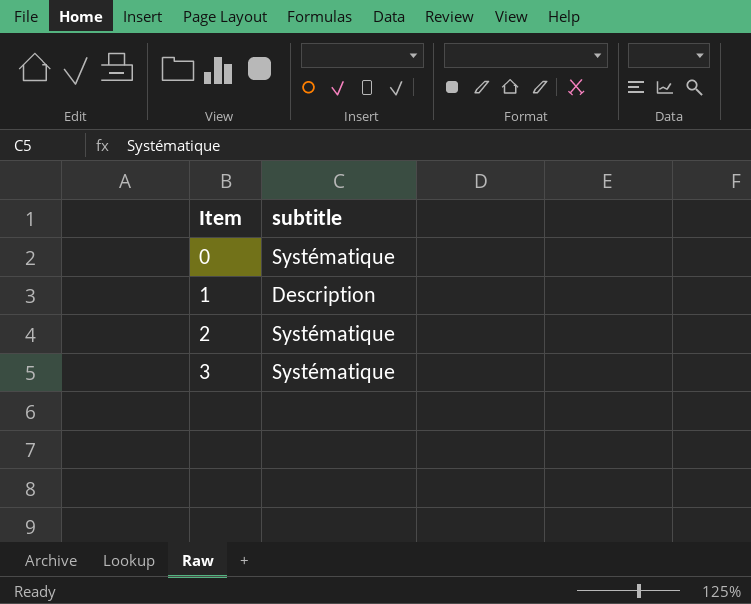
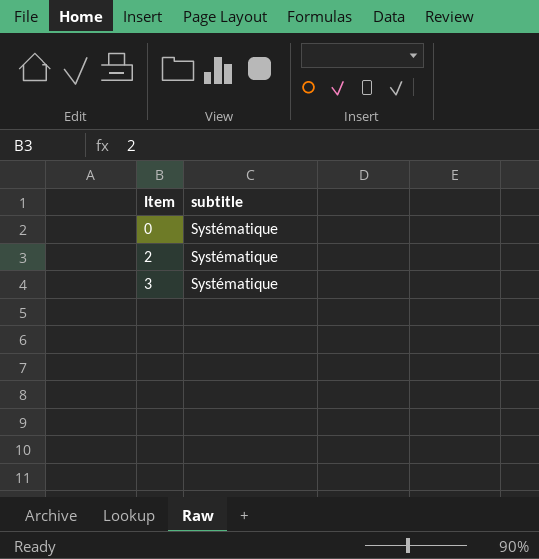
row 1: Description -> none

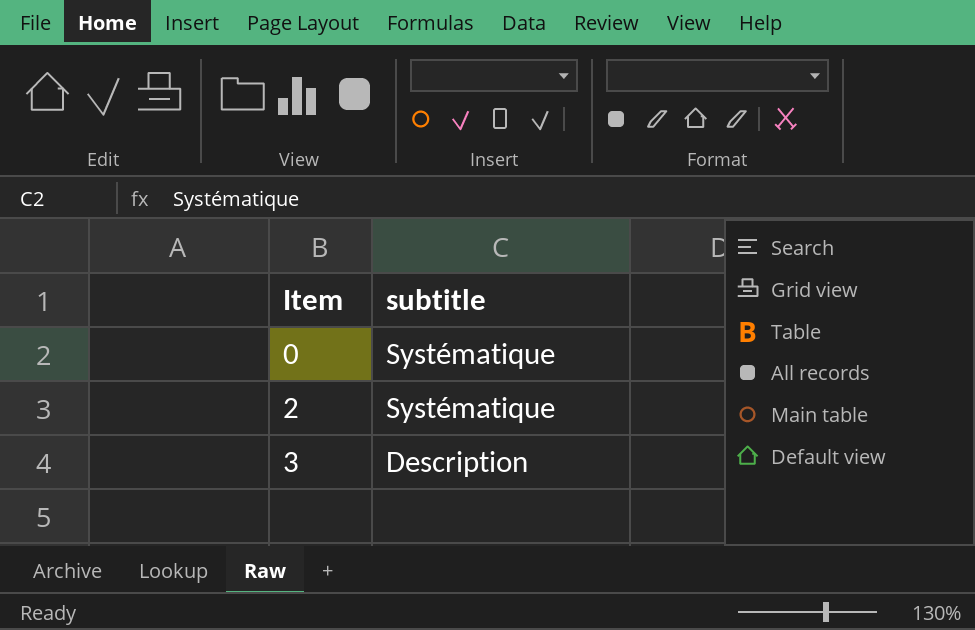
3 | subtitle: Systématique -> Description

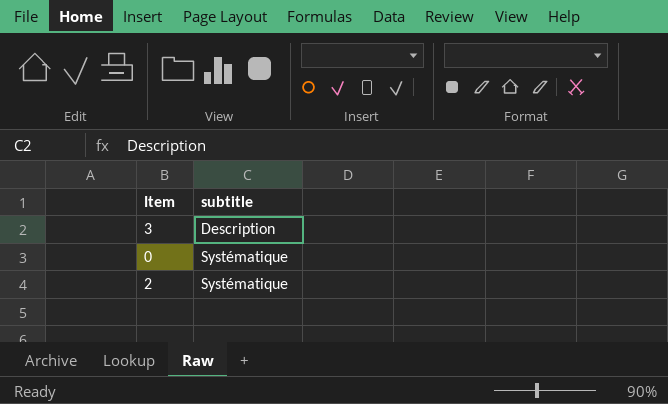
row order: Item ascending -> subtitle ascending

